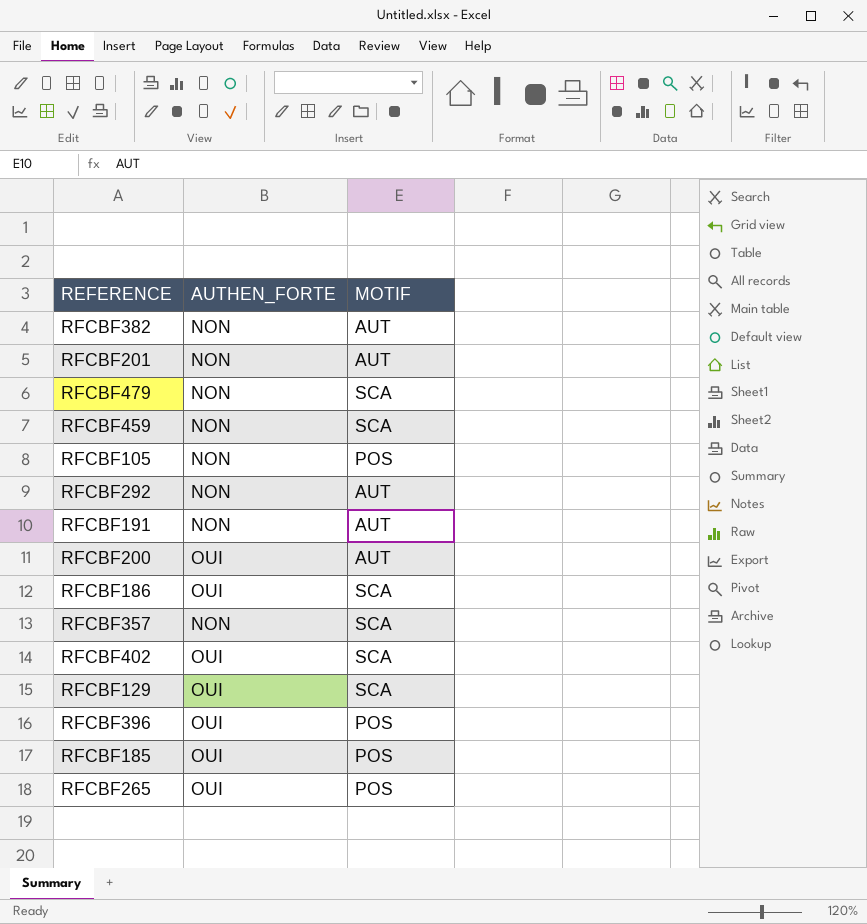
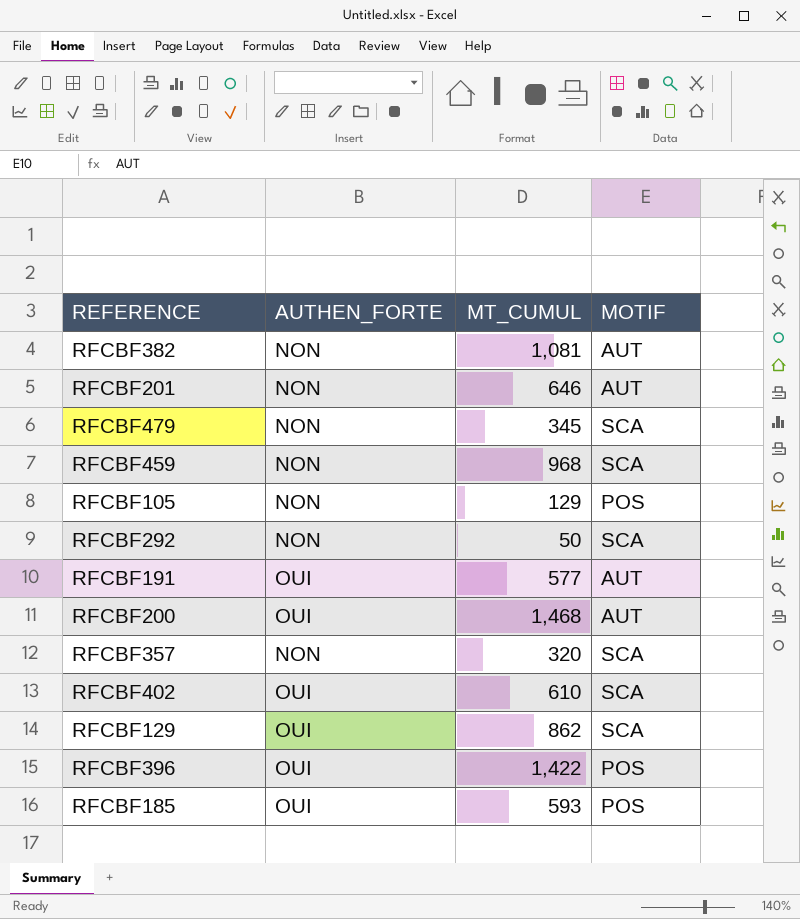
column MT_CUMUL | position: none -> 3
row RFCBF186: OUI | SCA -> none
row RFCBF265: OUI | POS -> none
RFCBF292 | MOTIF: AUT -> SCA
RFCBF191 | AUTHEN_FORTE: NON -> OUI

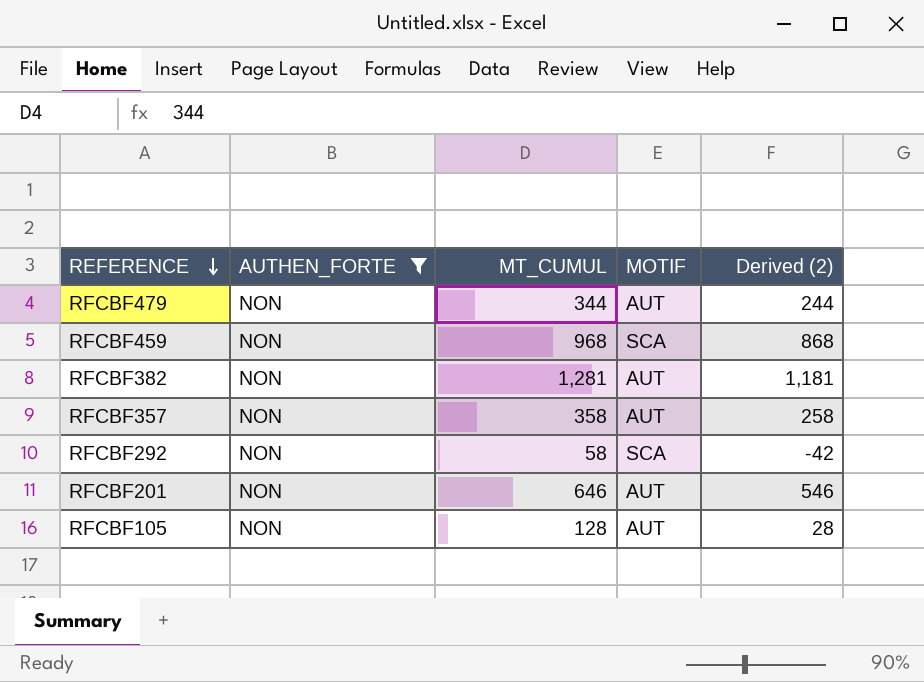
filter: none -> AUTHEN_FORTE = NON
row order: none -> REFERENCE descending
column Derived (2) | formula: none -> [MT_CUMUL] - 100
RFCBF479 | MT_CUMUL: 345 -> 344
RFCBF479 | MOTIF: SCA -> AUT
RFCBF382 | MT_CUMUL: 1,081 -> 1,281
RFCBF357 | MT_CUMUL: 320 -> 358
RFCBF357 | MOTIF: SCA -> AUT
RFCBF292 | MT_CUMUL: 50 -> 58
RFCBF105 | MT_CUMUL: 129 -> 128
RFCBF105 | MOTIF: POS -> AUT

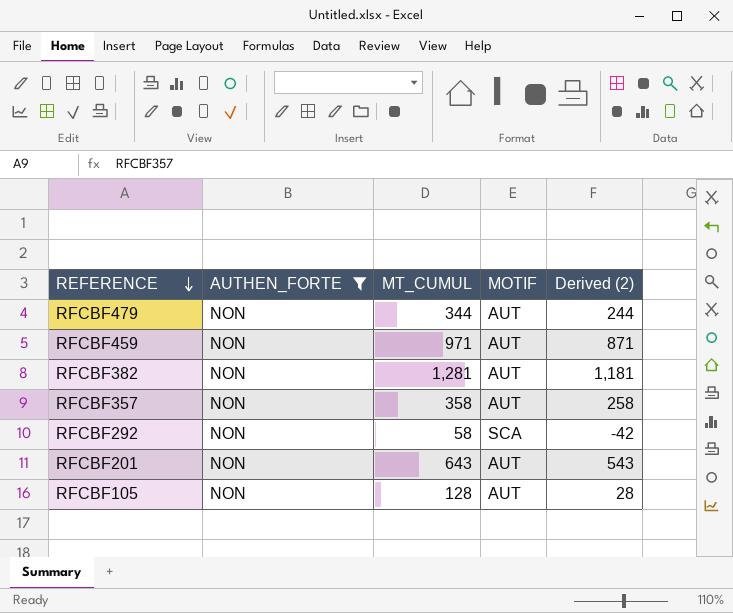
RFCBF459 | MT_CUMUL: 968 -> 971
RFCBF459 | MOTIF: SCA -> AUT
RFCBF459 | Derived (2): 868 -> 871
RFCBF201 | MT_CUMUL: 646 -> 643
RFCBF201 | Derived (2): 546 -> 543

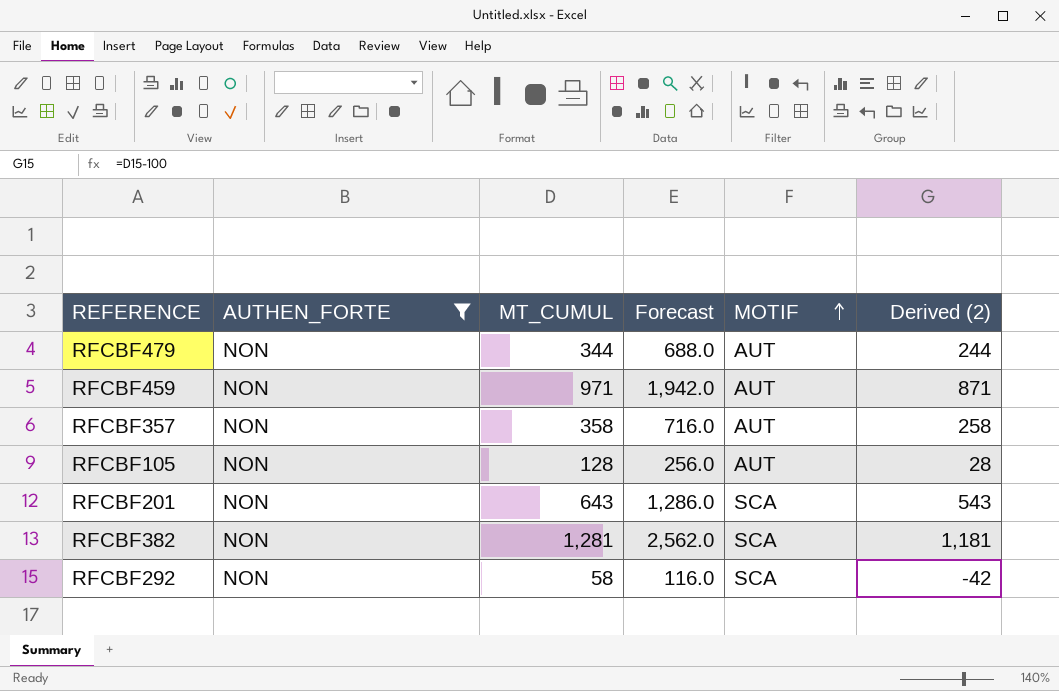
row order: REFERENCE descending -> MOTIF ascending
column Forecast | formula: none -> [MT_CUMUL] * 2
RFCBF201 | MOTIF: AUT -> SCA
RFCBF382 | MOTIF: AUT -> SCA

